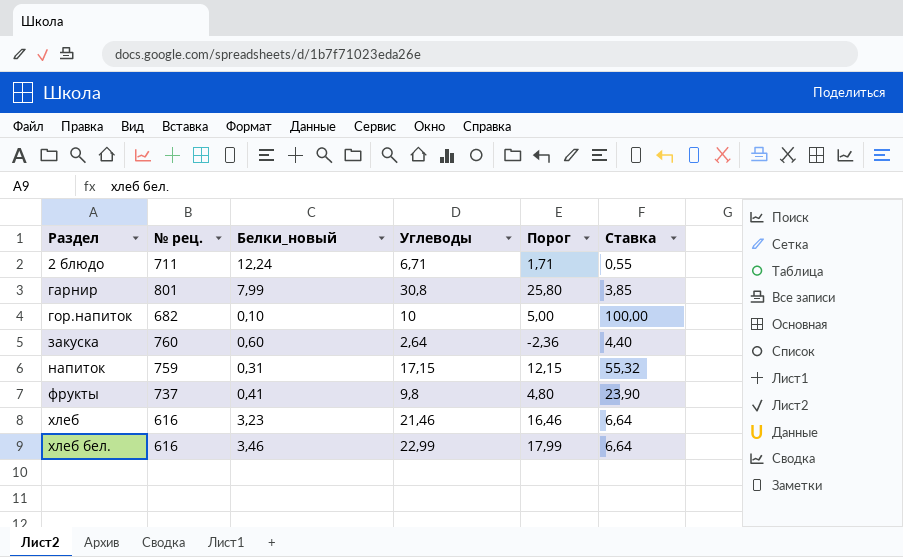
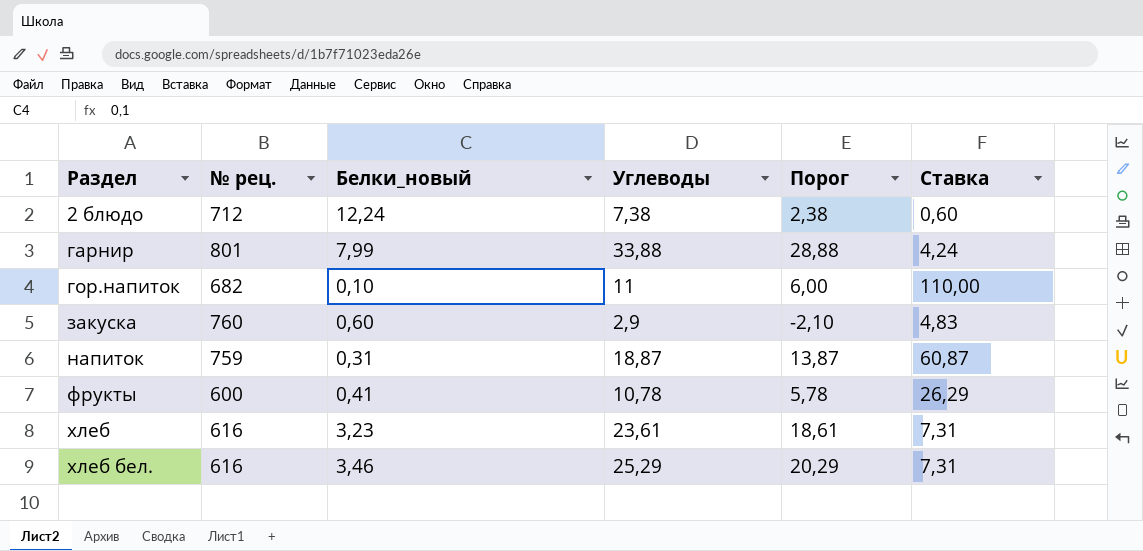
2 блюдо | № рец.: 711 -> 712
2 блюдо | Углеводы: 6,71 -> 7,38
2 блюдо | Порог: 1,71 -> 2,38
2 блюдо | Ставка: 0,55 -> 0,60
гарнир | Углеводы: 30,8 -> 33,88
гарнир | Порог: 25,80 -> 28,88
гарнир | Ставка: 3,85 -> 4,24
гор.напиток | Углеводы: 10 -> 11
гор.напиток | Порог: 5,00 -> 6,00
гор.напиток | Ставка: 100,00 -> 110,00
закуска | Углеводы: 2,64 -> 2,9
закуска | Порог: -2,36 -> -2,10
закуска | Ставка: 4,40 -> 4,83
напиток | Углеводы: 17,15 -> 18,87
напиток | Порог: 12,15 -> 13,87
напиток | Ставка: 55,32 -> 60,87
фрукты | № рец.: 737 -> 600
фрукты | Углеводы: 9,8 -> 10,78
фрукты | Порог: 4,80 -> 5,78
фрукты | Ставка: 23,90 -> 26,29
хлеб | Углеводы: 21,46 -> 23,61
хлеб | Порог: 16,46 -> 18,61
хлеб | Ставка: 6,64 -> 7,31
хлеб бел. | Углеводы: 22,99 -> 25,29
хлеб бел. | Порог: 17,99 -> 20,29
хлеб бел. | Ставка: 6,64 -> 7,31

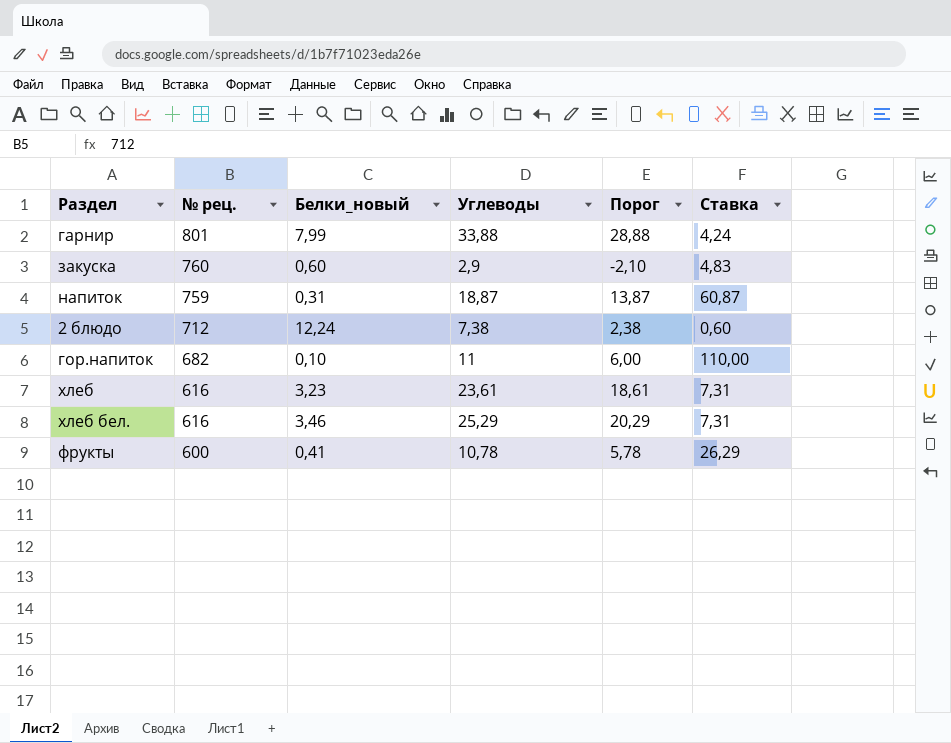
row order: Раздел ascending -> № рец. descending

